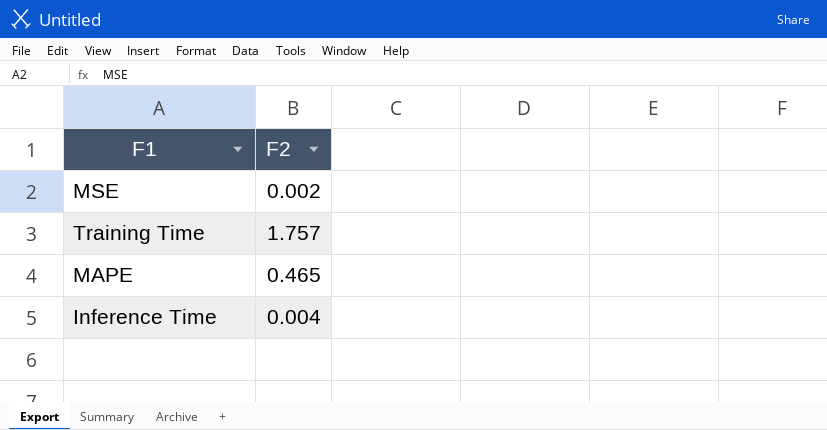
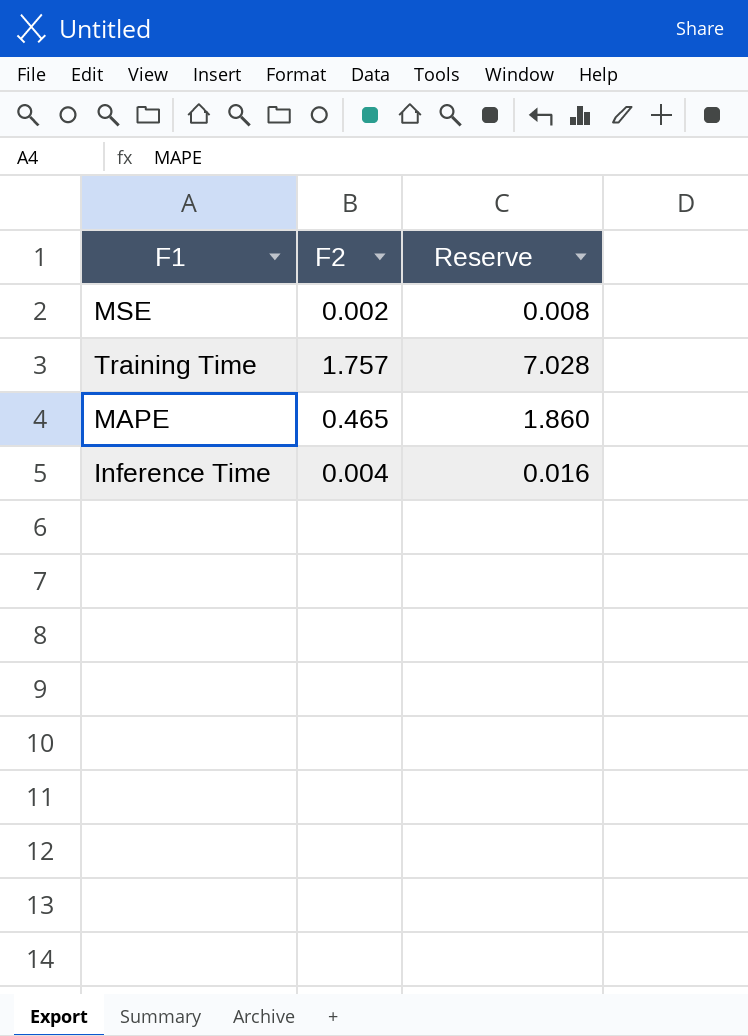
column Reserve | formula: none -> [F2] * 4

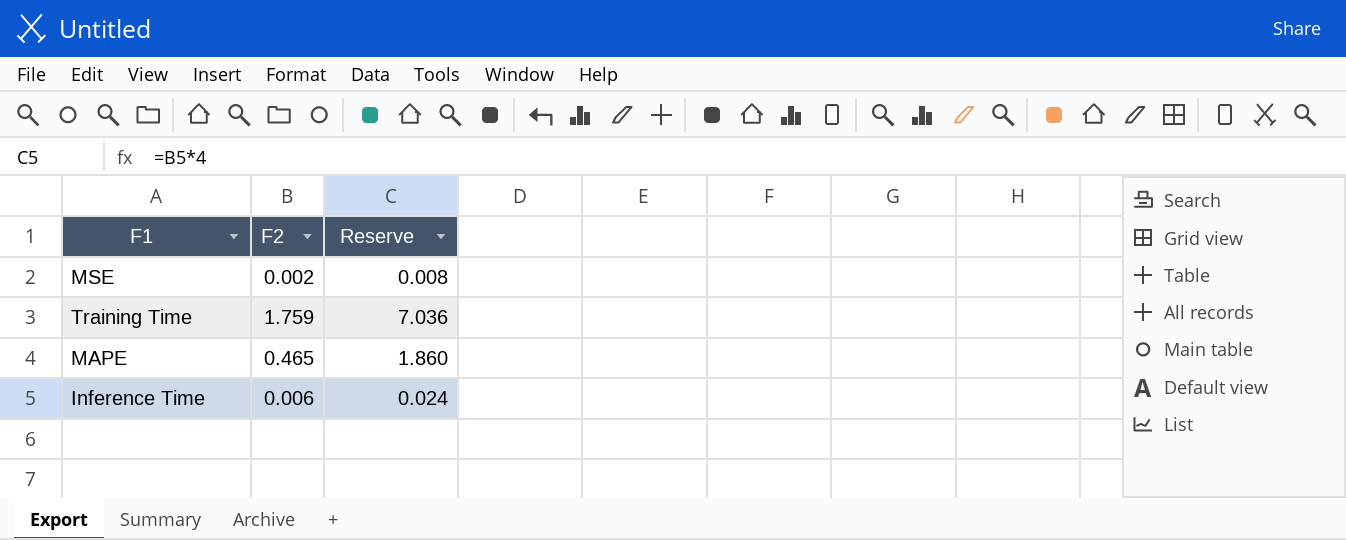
Training Time | F2: 1.757 -> 1.759
Training Time | Reserve: 7.028 -> 7.036
Inference Time | F2: 0.004 -> 0.006
Inference Time | Reserve: 0.016 -> 0.024

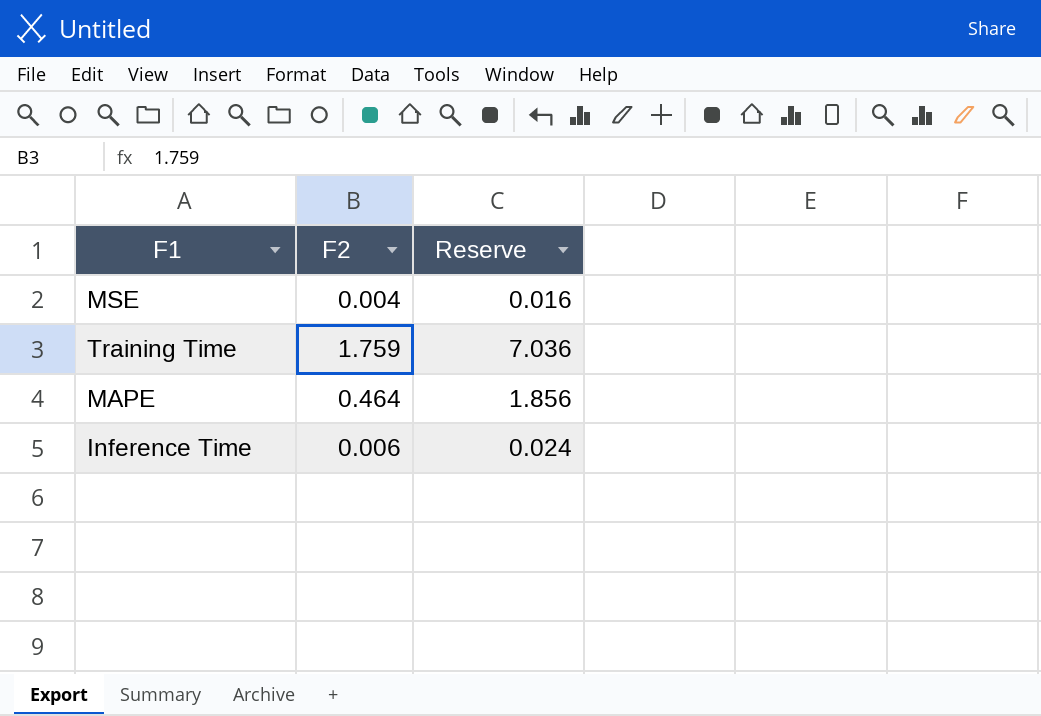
MSE | F2: 0.002 -> 0.004
MSE | Reserve: 0.008 -> 0.016
MAPE | F2: 0.465 -> 0.464
MAPE | Reserve: 1.860 -> 1.856

